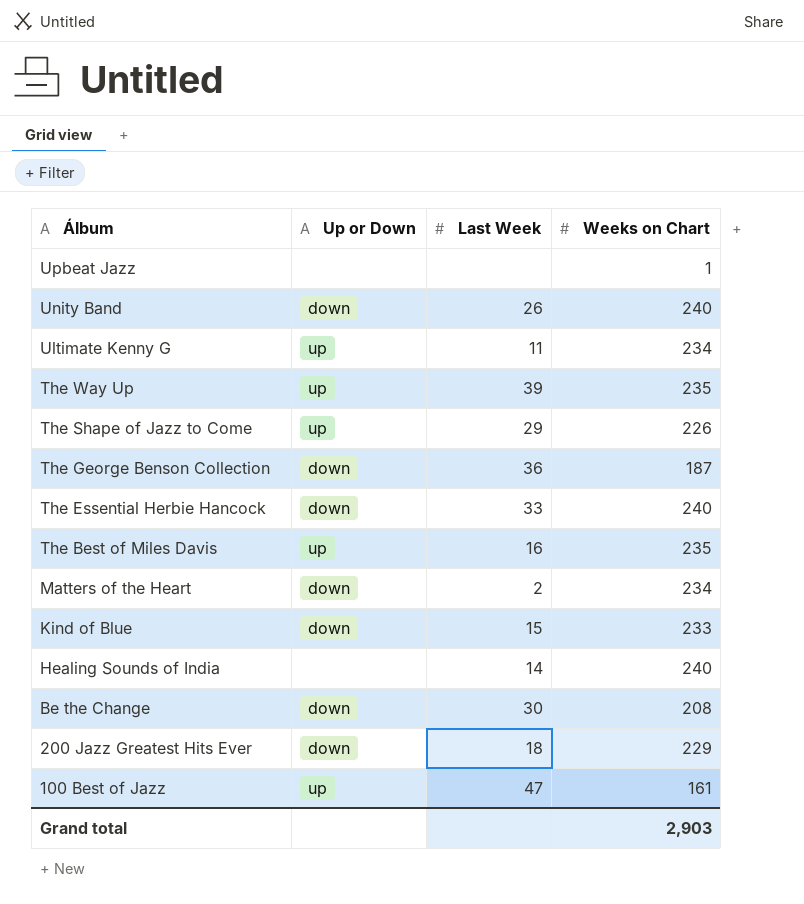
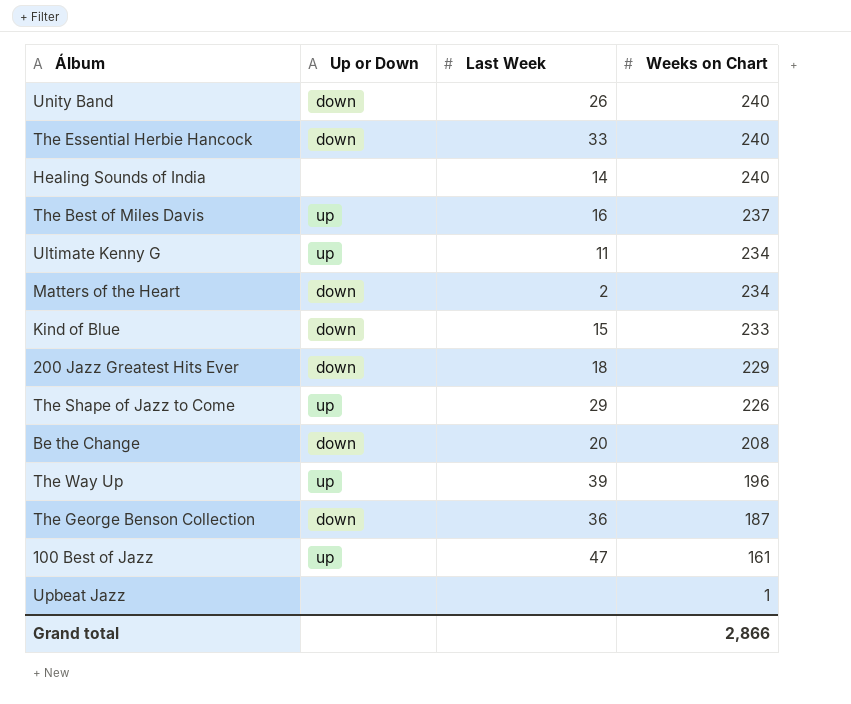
row order: Álbum descending -> Weeks on Chart descending
The Best of Miles Davis | Weeks on Chart: 235 -> 237
Be the Change | Last Week: 30 -> 20
The Way Up | Weeks on Chart: 235 -> 196
Grand total | Weeks on Chart: 2,903 -> 2,866

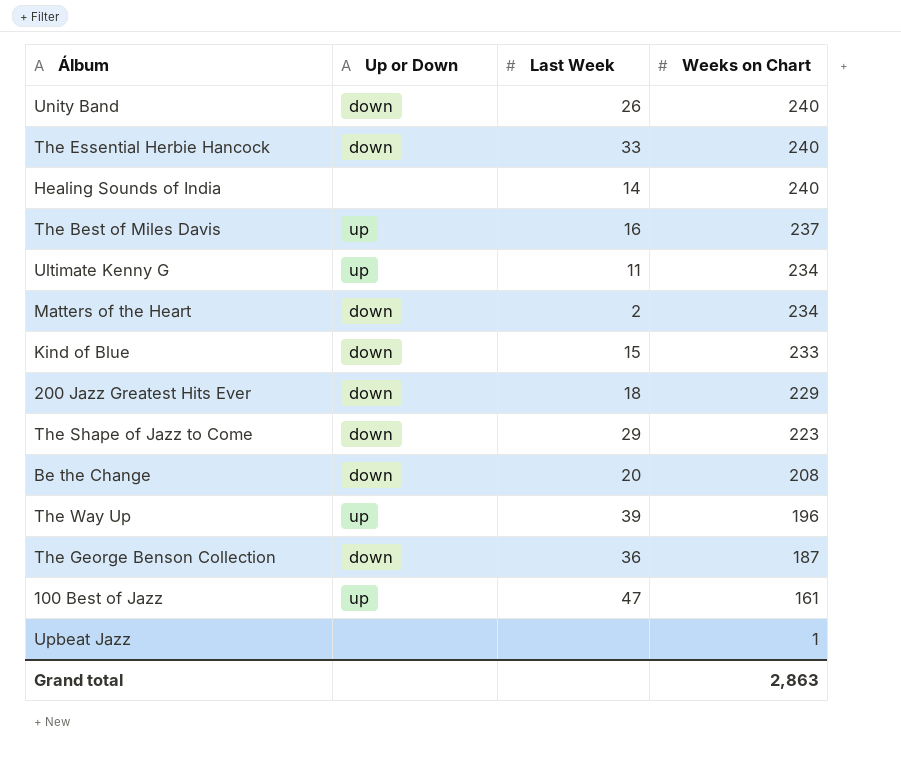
The Shape of Jazz to Come | Up or Down: up -> down
The Shape of Jazz to Come | Weeks on Chart: 226 -> 223
Grand total | Weeks on Chart: 2,866 -> 2,863

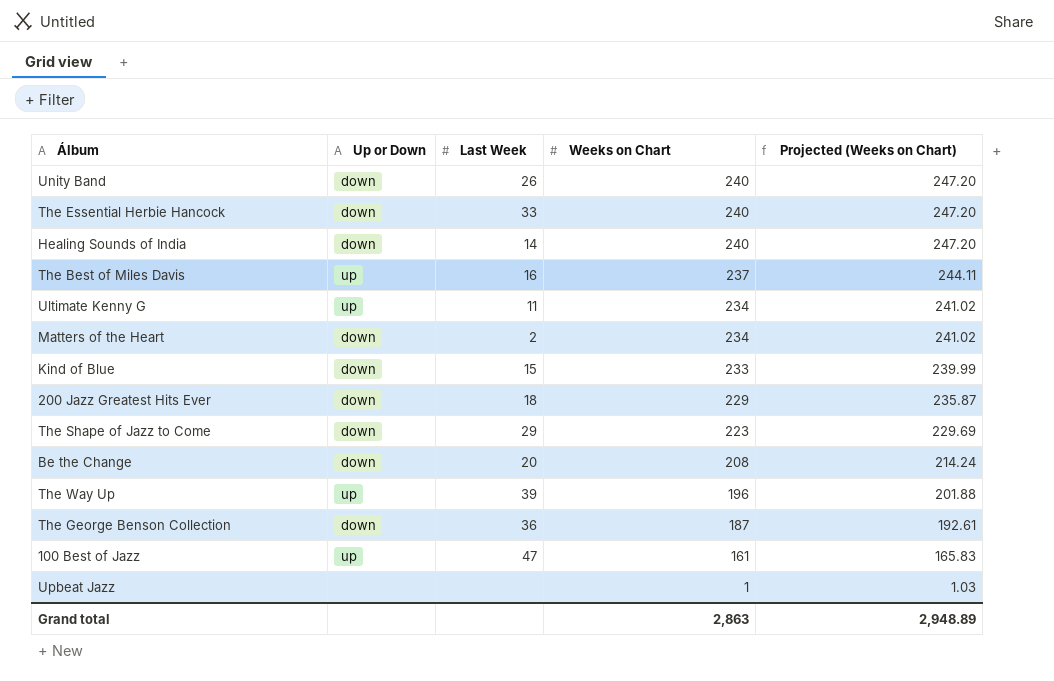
column Projected (Weeks on Chart) | formula: none -> [Weeks on Chart] * 1.03
Healing Sounds of India | Up or Down: none -> down

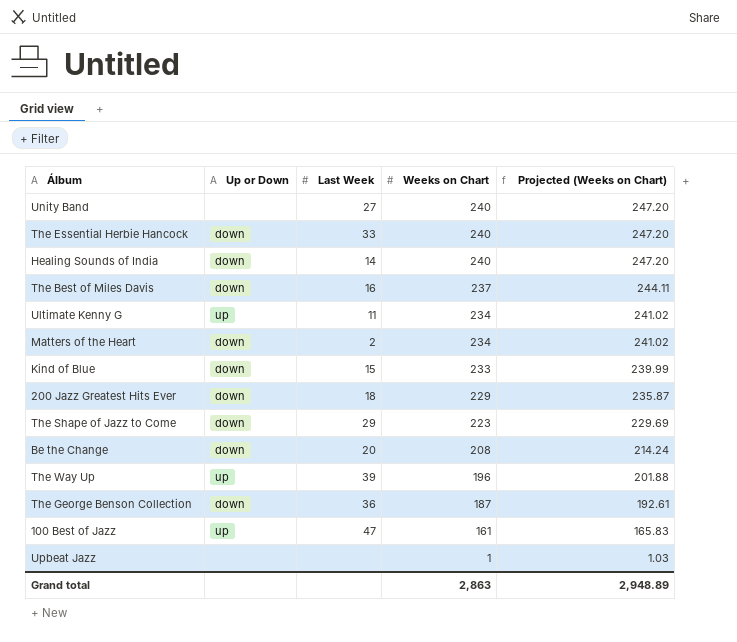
Unity Band | Up or Down: down -> none
Unity Band | Last Week: 26 -> 27
The Best of Miles Davis | Up or Down: up -> down

